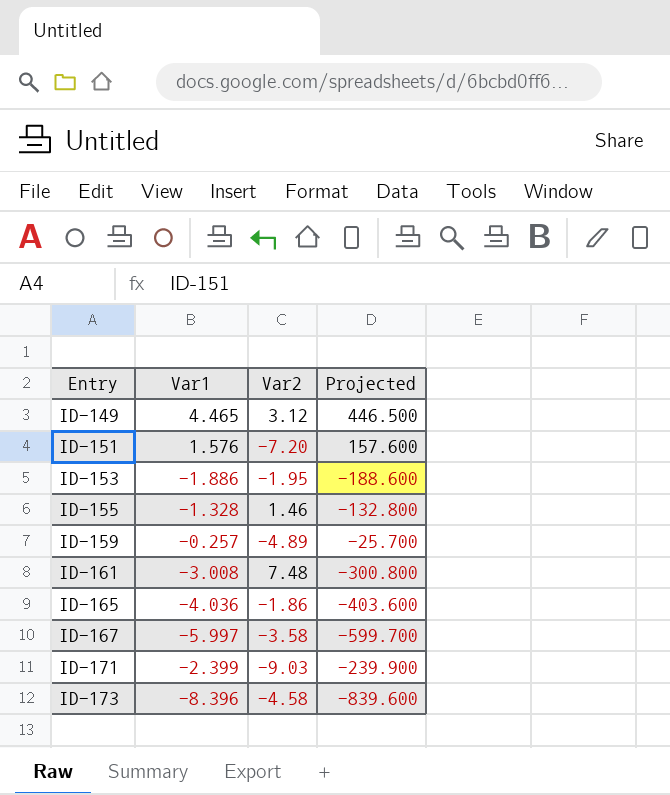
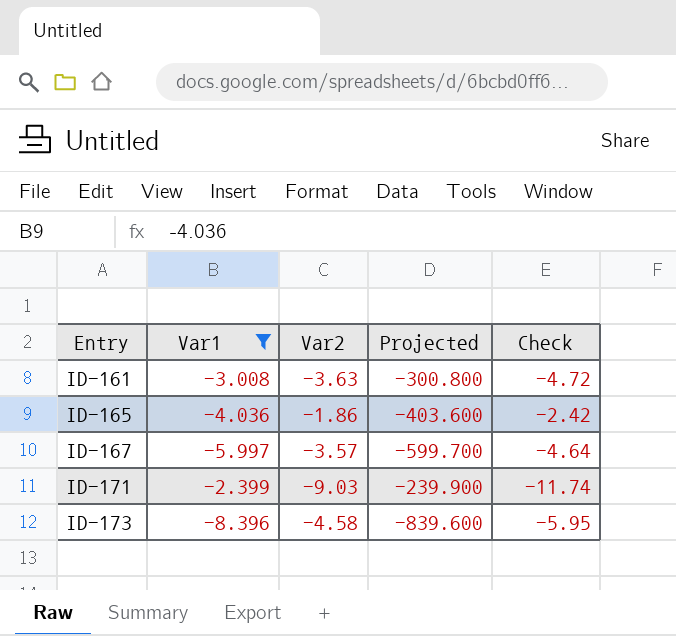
filter: none -> Var1 <= -2.399
column Check | formula: none -> [Var2] * 1.3
ID-161 | Var2: 7.48 -> -3.63
ID-167 | Var2: -3.58 -> -3.57

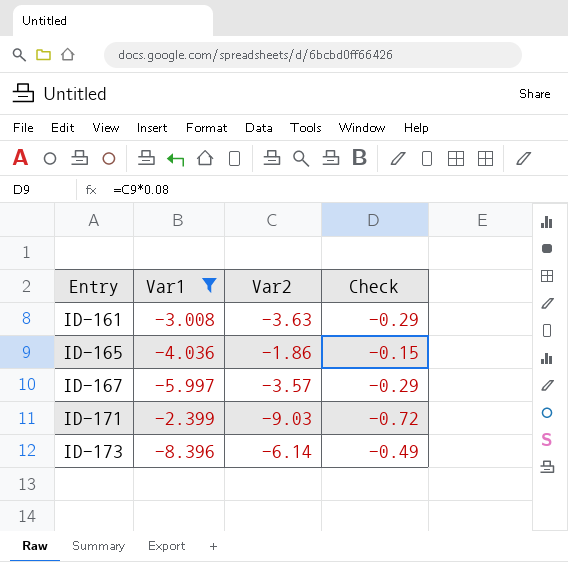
column Projected | formula: [Var1] * 100 -> none
column Check | formula: [Var2] * 1.3 -> [Var2] * 0.08
ID-173 | Var2: -4.58 -> -6.14

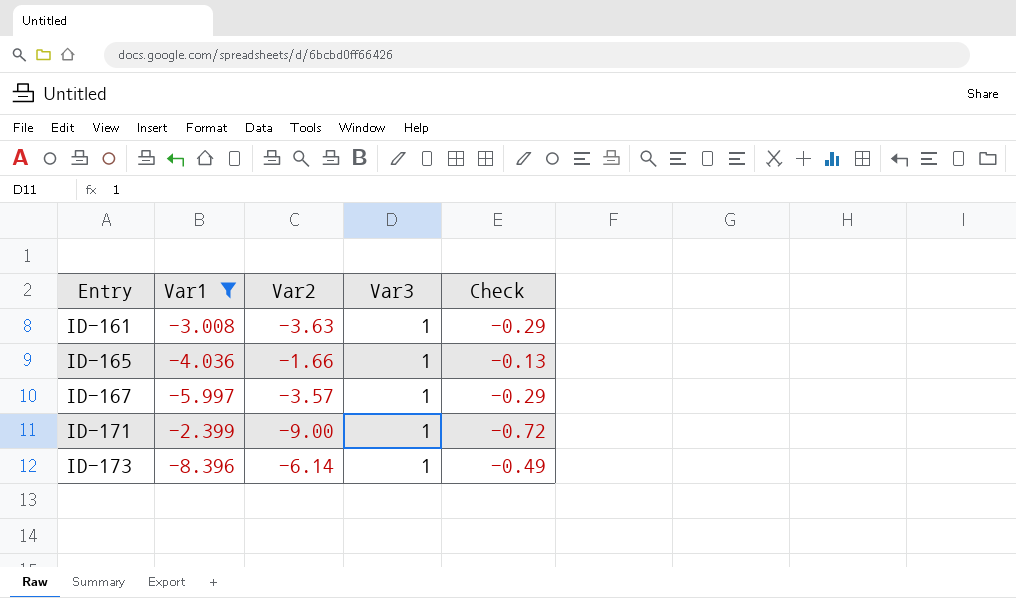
column Var3 | position: none -> 4
ID-165 | Var2: -1.86 -> -1.66
ID-165 | Check: -0.15 -> -0.13
ID-171 | Var2: -9.03 -> -9.00

